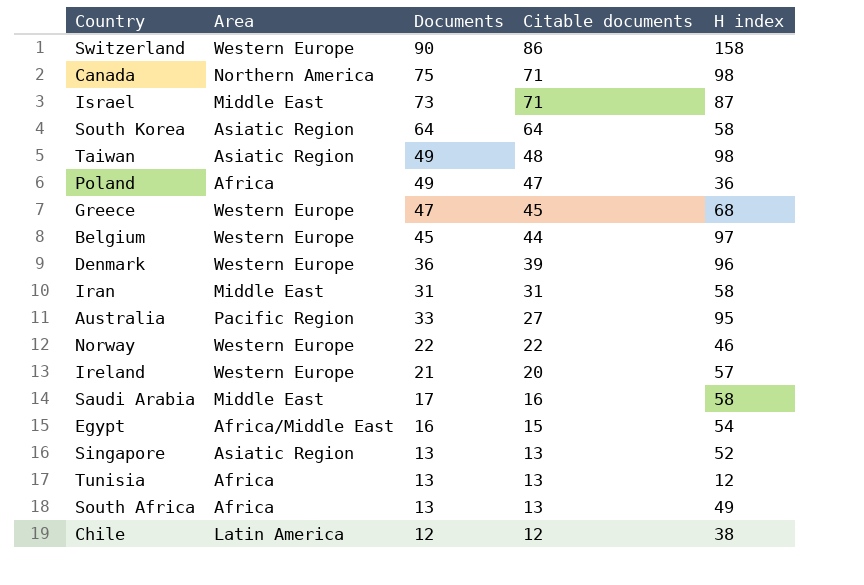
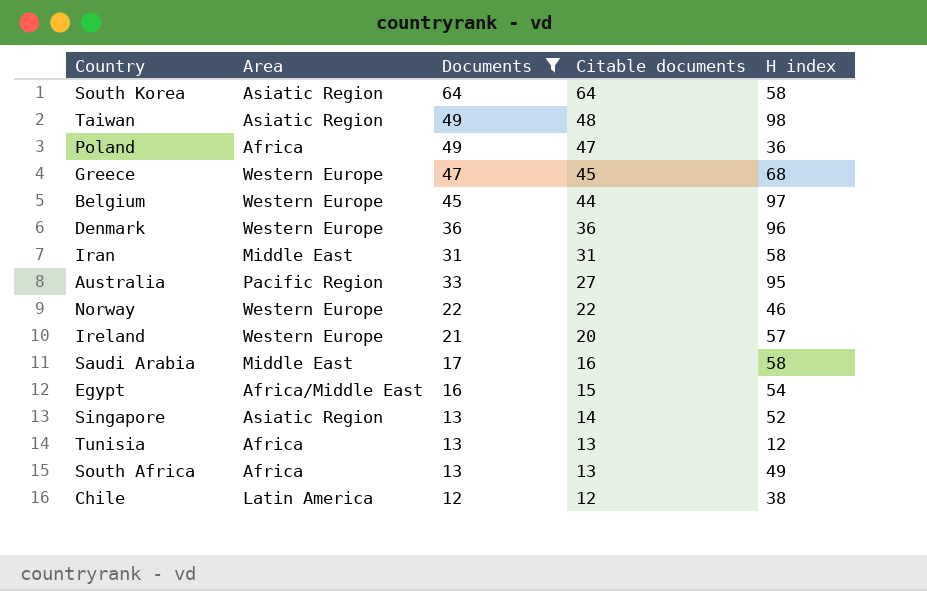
filter: none -> Documents <= 64
Denmark | Citable documents: 39 -> 36
Singapore | Citable documents: 13 -> 14

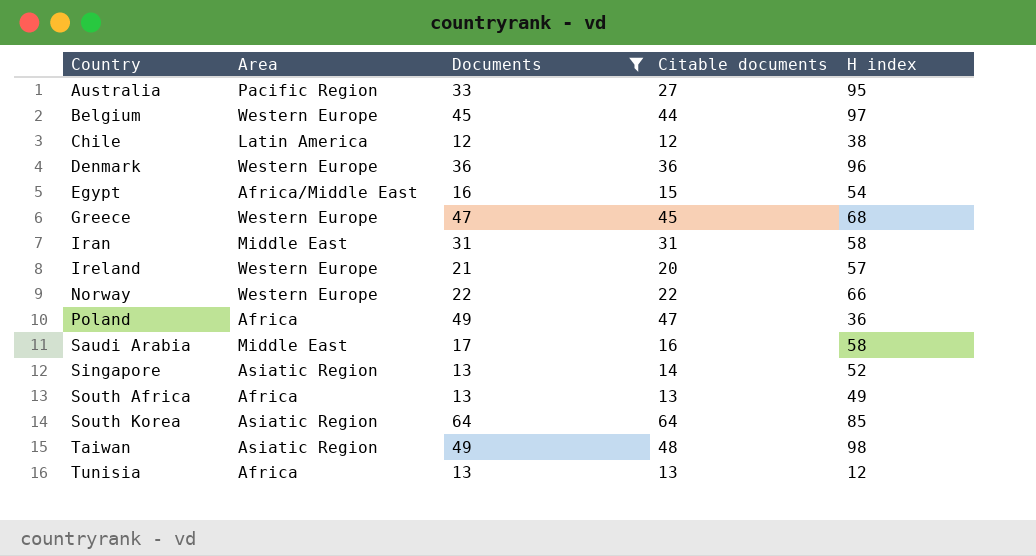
row order: Citable documents descending -> Country ascending
Norway | H index: 46 -> 66
South Korea | H index: 58 -> 85

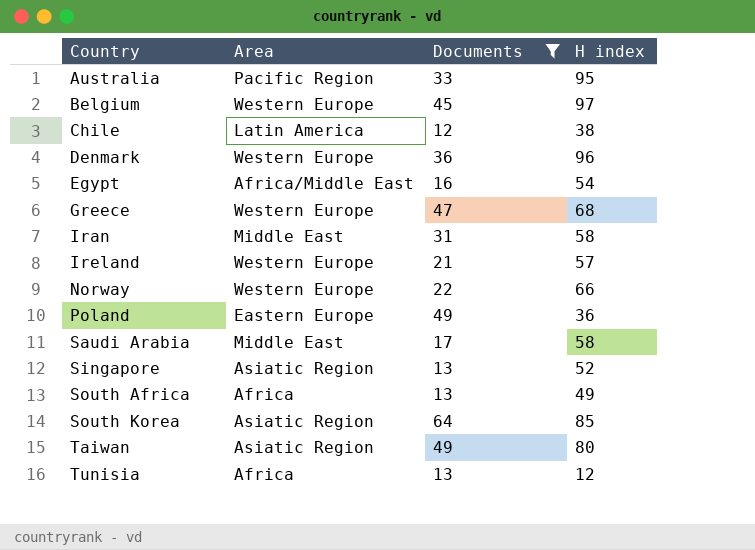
column Citable documents | position: 4 -> none
Poland | Area: Africa -> Eastern Europe
Taiwan | H index: 98 -> 80

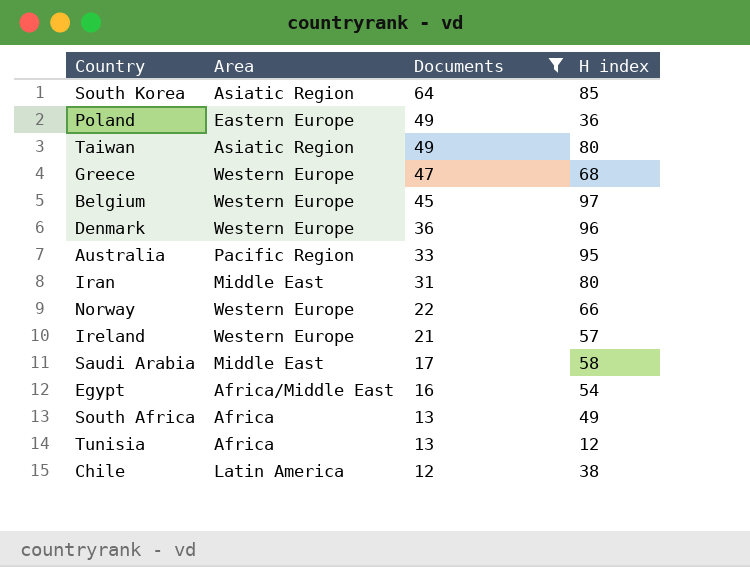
row order: Country ascending -> Documents descending
row Singapore: Asiatic Region | 13 | 52 -> none
Iran | H index: 58 -> 80

